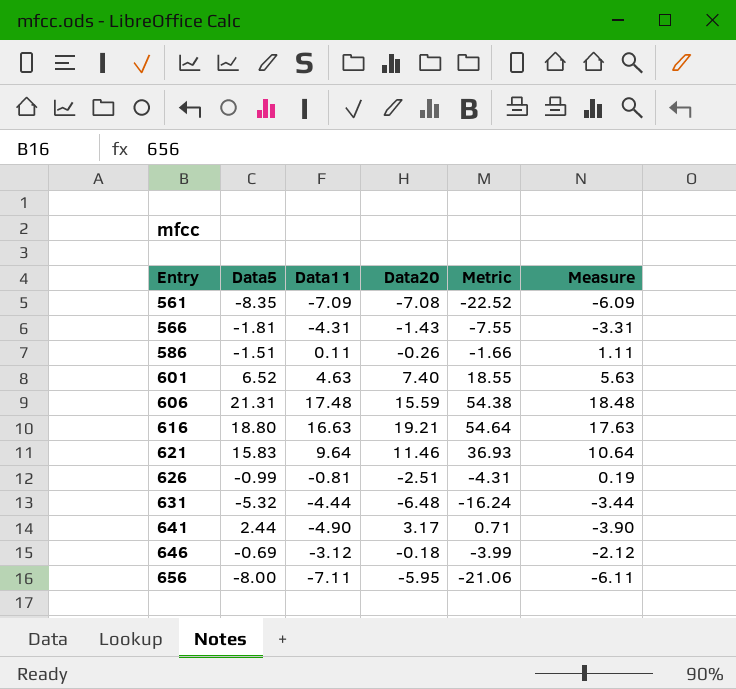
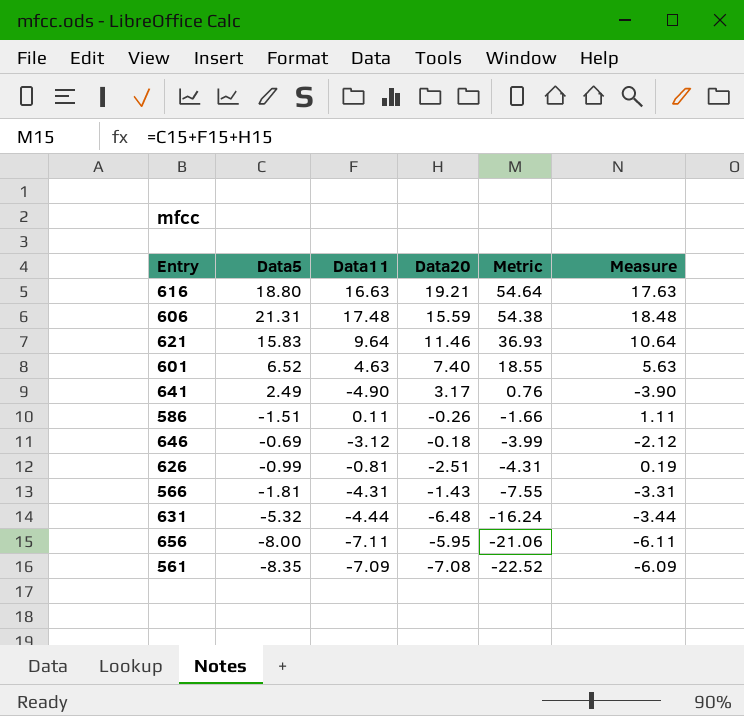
row order: Entry ascending -> Metric descending
641 | Data5: 2.44 -> 2.49
641 | Metric: 0.71 -> 0.76

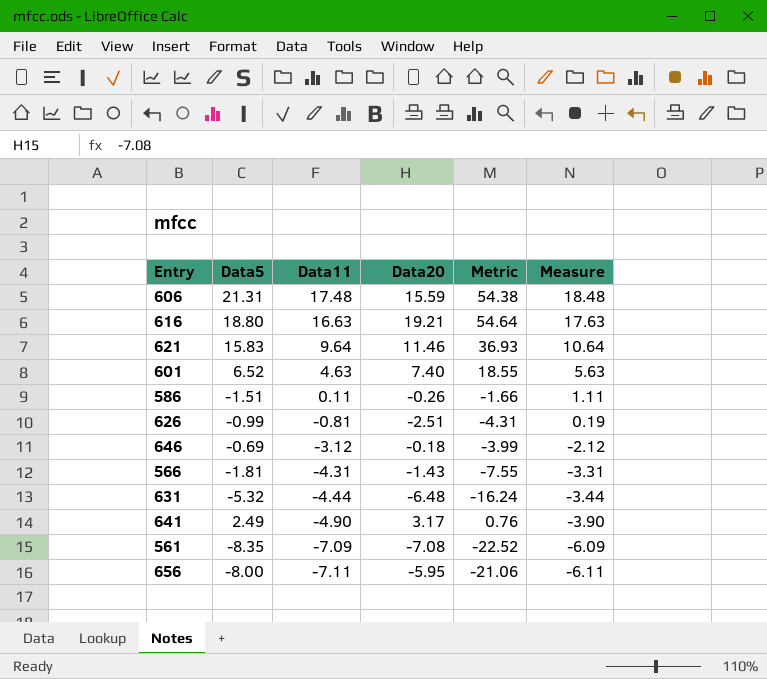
row order: Metric descending -> Data11 descending

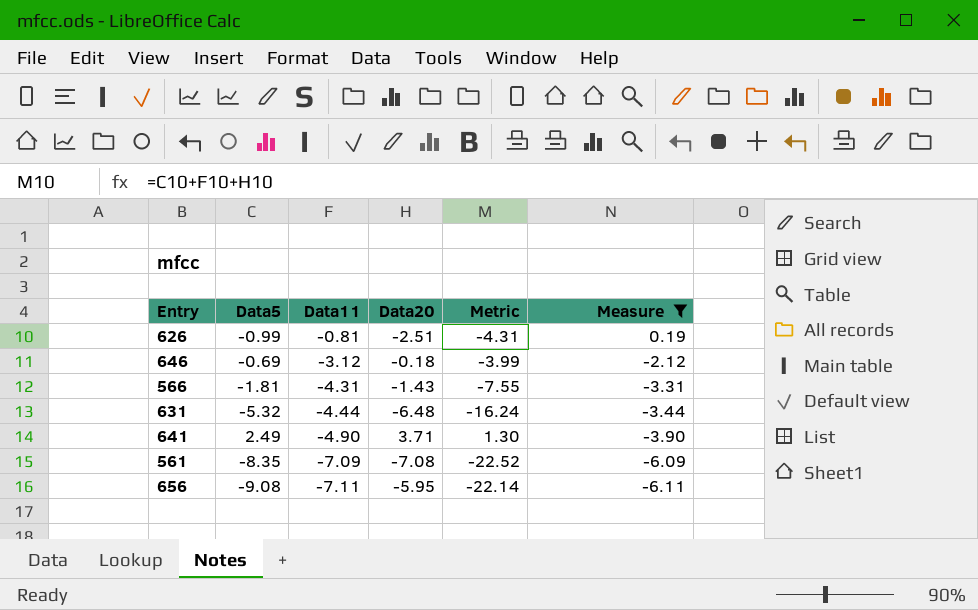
filter: none -> Measure <= 0.19
641 | Data20: 3.17 -> 3.71
641 | Metric: 0.76 -> 1.30
656 | Data5: -8.00 -> -9.08
656 | Metric: -21.06 -> -22.14

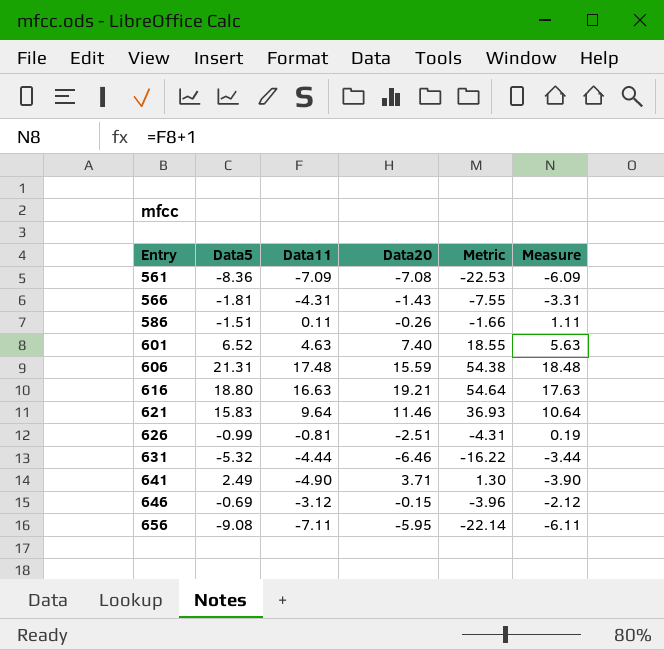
filter: Measure <= 0.19 -> none
row order: Data11 descending -> Entry ascending
561 | Data5: -8.35 -> -8.36
561 | Metric: -22.52 -> -22.53
631 | Data20: -6.48 -> -6.46
631 | Metric: -16.24 -> -16.22
646 | Data20: -0.18 -> -0.15
646 | Metric: -3.99 -> -3.96

